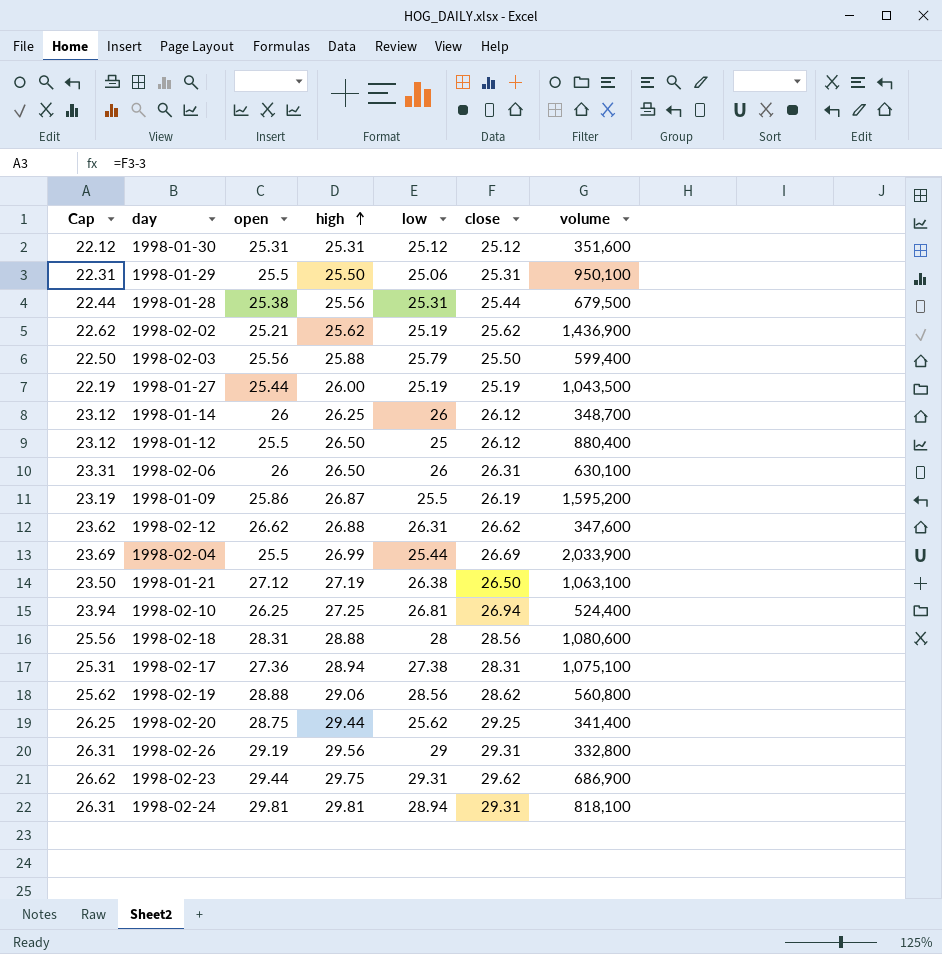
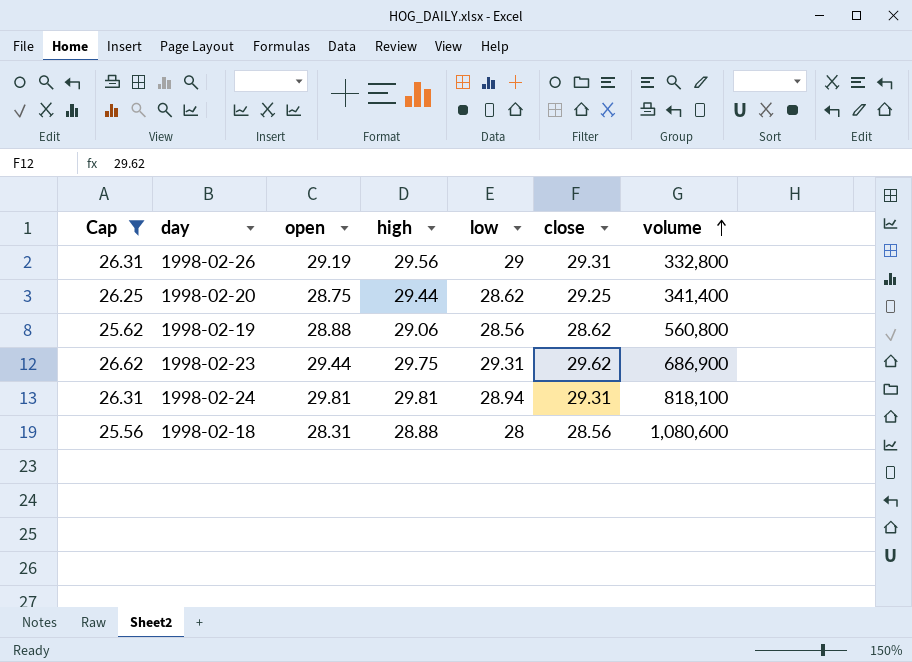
filter: none -> Cap >= 25.56
row order: high ascending -> volume ascending
1998-02-20 | low: 25.62 -> 28.62

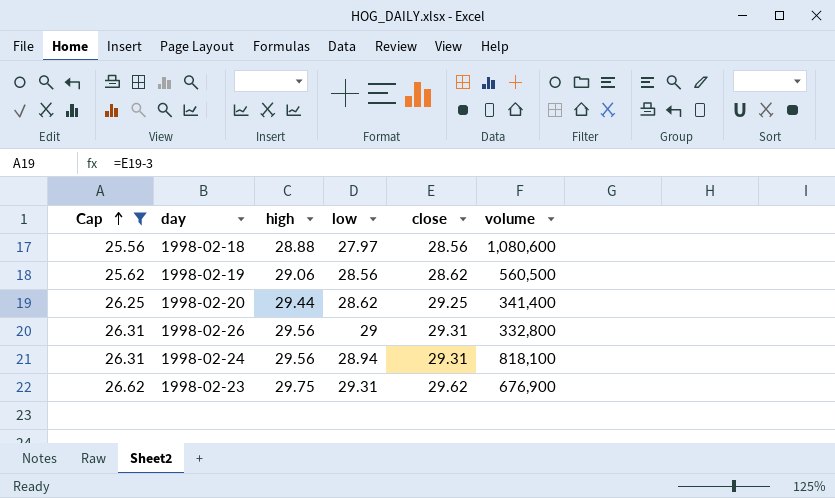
row order: volume ascending -> Cap ascending
column open | position: 3 -> none
1998-02-18 | low: 28 -> 27.97
1998-02-19 | volume: 560,800 -> 560,500
1998-02-24 | high: 29.81 -> 29.56
1998-02-23 | volume: 686,900 -> 676,900

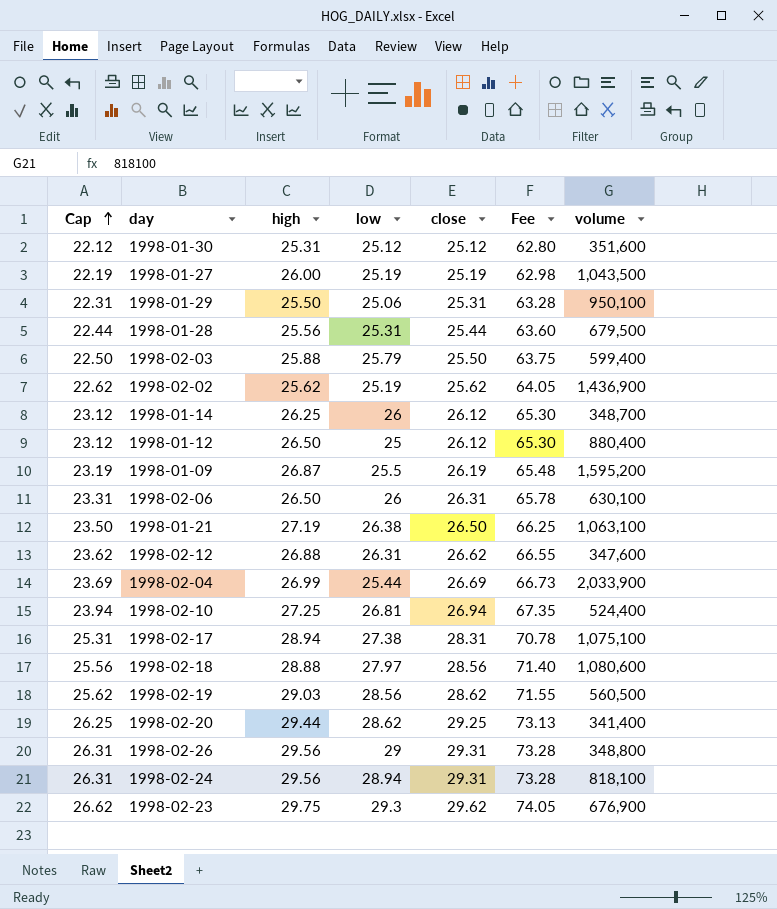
filter: Cap >= 25.56 -> none
column Fee | formula: none -> [close] * 2.5
1998-02-19 | high: 29.06 -> 29.03
1998-02-26 | volume: 332,800 -> 348,800
1998-02-23 | low: 29.31 -> 29.3

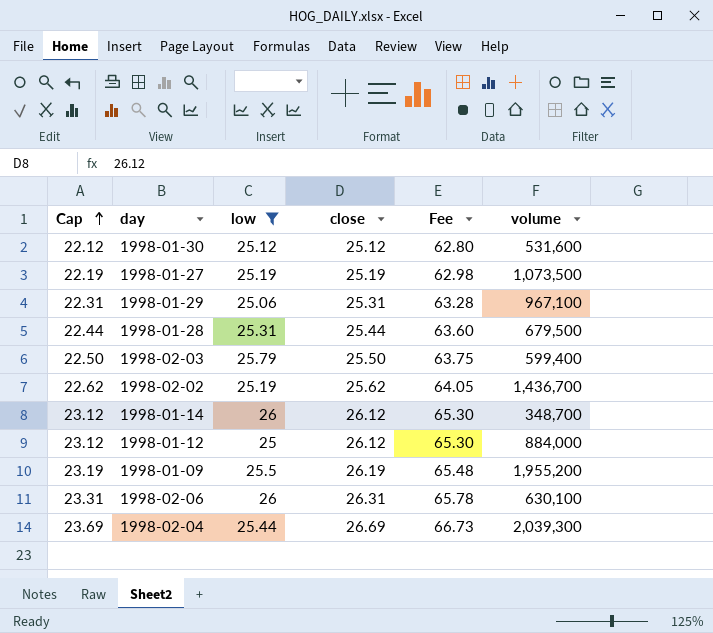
filter: none -> low <= 26
column high | position: 3 -> none
1998-01-30 | volume: 351,600 -> 531,600
1998-01-27 | volume: 1,043,500 -> 1,073,500
1998-01-29 | volume: 950,100 -> 967,100
1998-02-02 | volume: 1,436,900 -> 1,436,700
1998-01-12 | volume: 880,400 -> 884,000
1998-01-09 | volume: 1,595,200 -> 1,955,200
1998-02-04 | volume: 2,033,900 -> 2,039,300

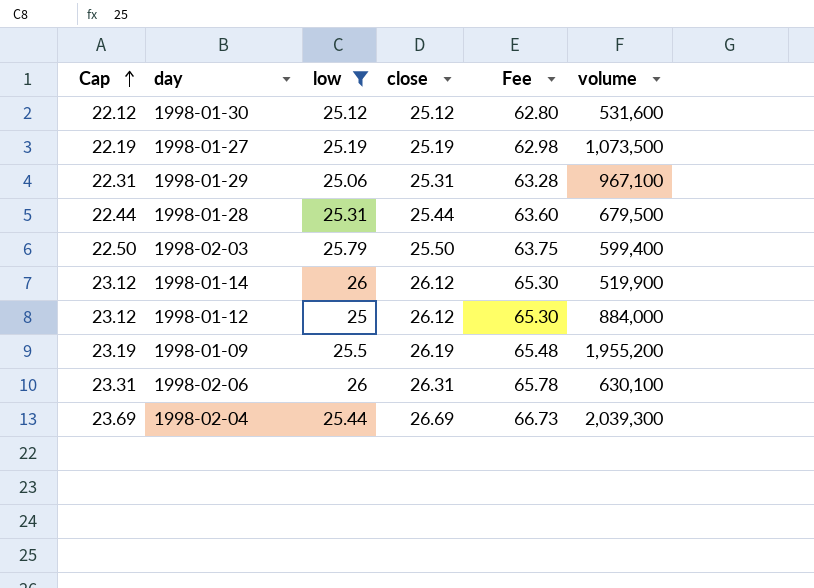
row 1998-02-02: 22.62 | 25.19 | 25.62 | 64.05 | 1,436,700 -> none
1998-01-14 | volume: 348,700 -> 519,900

